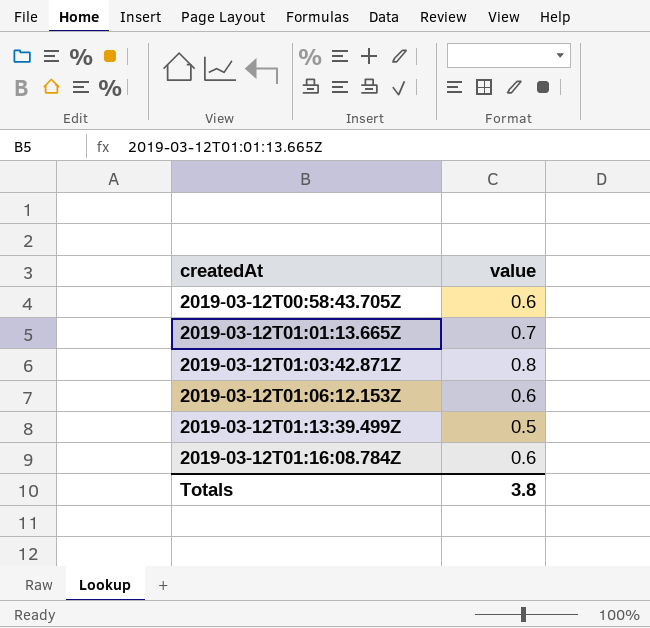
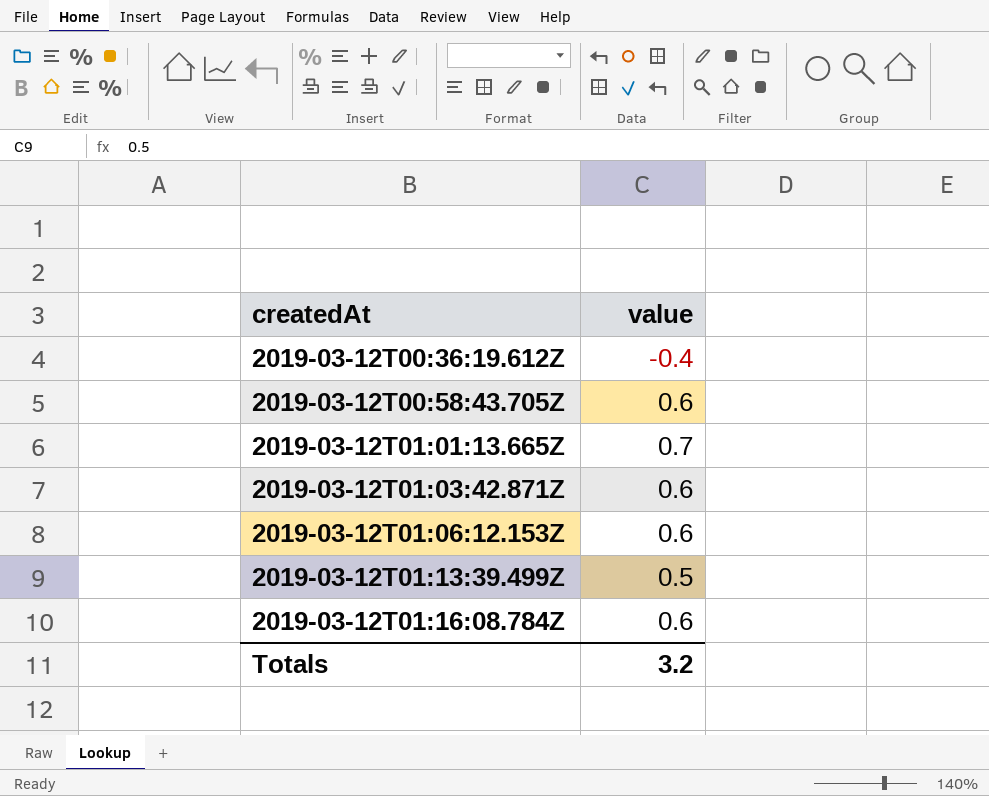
row 2019-03-12T00:36:19.612Z: none -> -0.4
2019-03-12T01:03:42.871Z | value: 0.8 -> 0.6
Totals | value: 3.8 -> 3.2

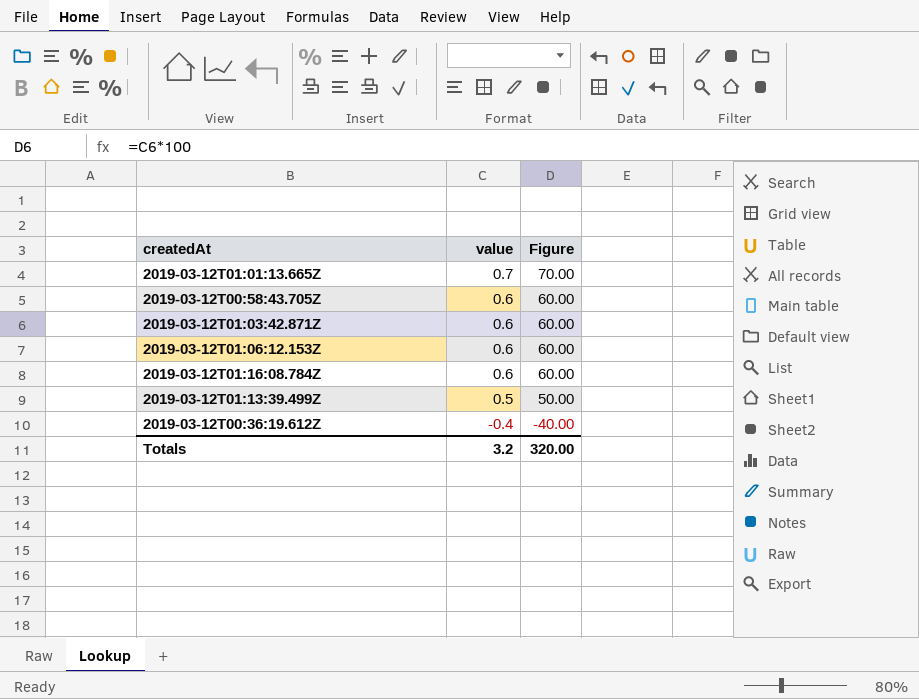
row order: createdAt ascending -> value descending
column Figure | formula: none -> [value] * 100

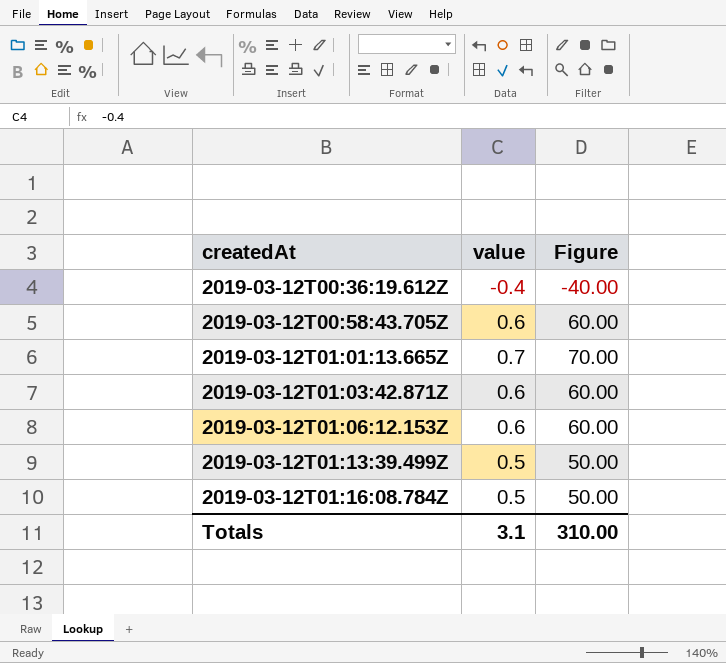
row order: value descending -> createdAt ascending
2019-03-12T01:16:08.784Z | value: 0.6 -> 0.5
2019-03-12T01:16:08.784Z | Figure: 60.00 -> 50.00
Totals | value: 3.2 -> 3.1
Totals | Figure: 320.00 -> 310.00

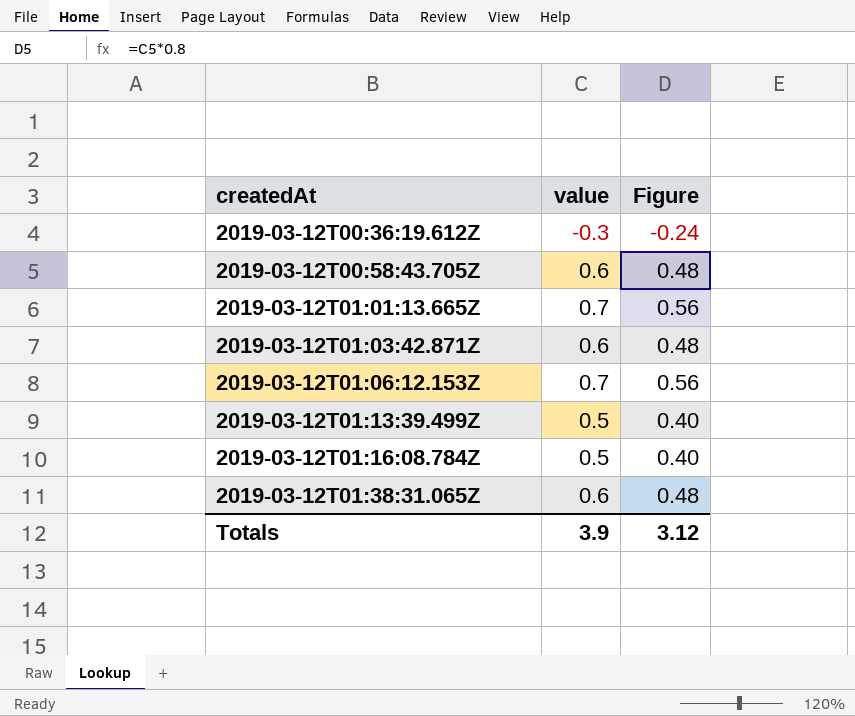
column Figure | formula: [value] * 100 -> [value] * 0.8
2019-03-12T00:36:19.612Z | value: -0.4 -> -0.3
2019-03-12T01:06:12.153Z | value: 0.6 -> 0.7
row 2019-03-12T01:38:31.065Z: none -> 0.6 | 0.48
Totals | value: 3.1 -> 3.9
Totals | Figure: 310.00 -> 3.12

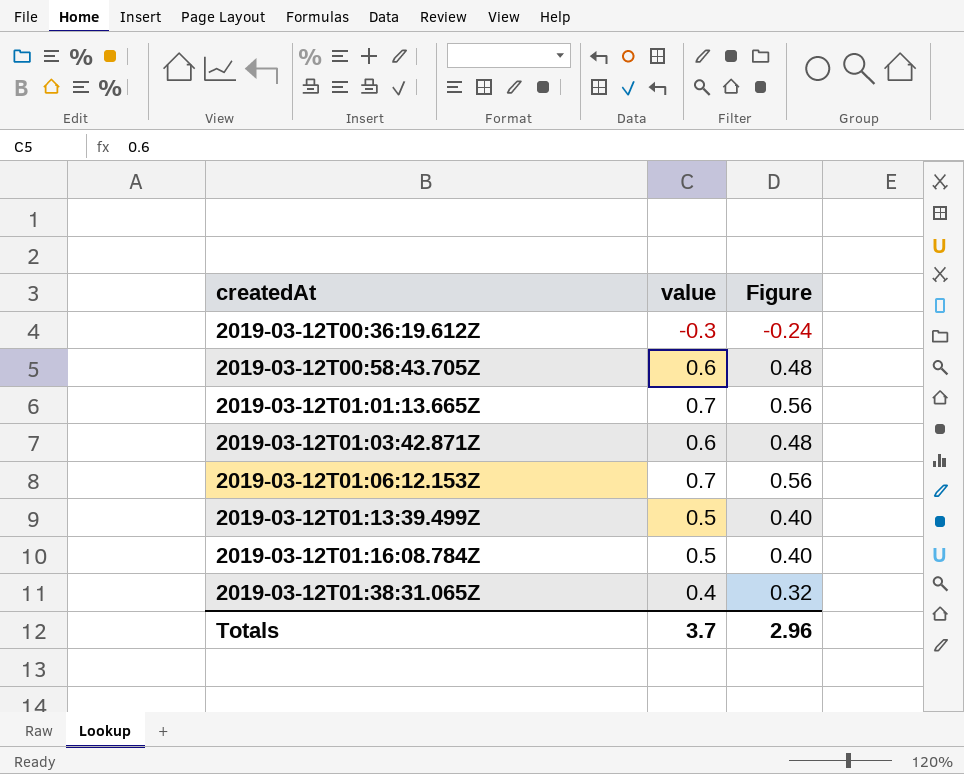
2019-03-12T01:38:31.065Z | value: 0.6 -> 0.4
2019-03-12T01:38:31.065Z | Figure: 0.48 -> 0.32
Totals | value: 3.9 -> 3.7
Totals | Figure: 3.12 -> 2.96

